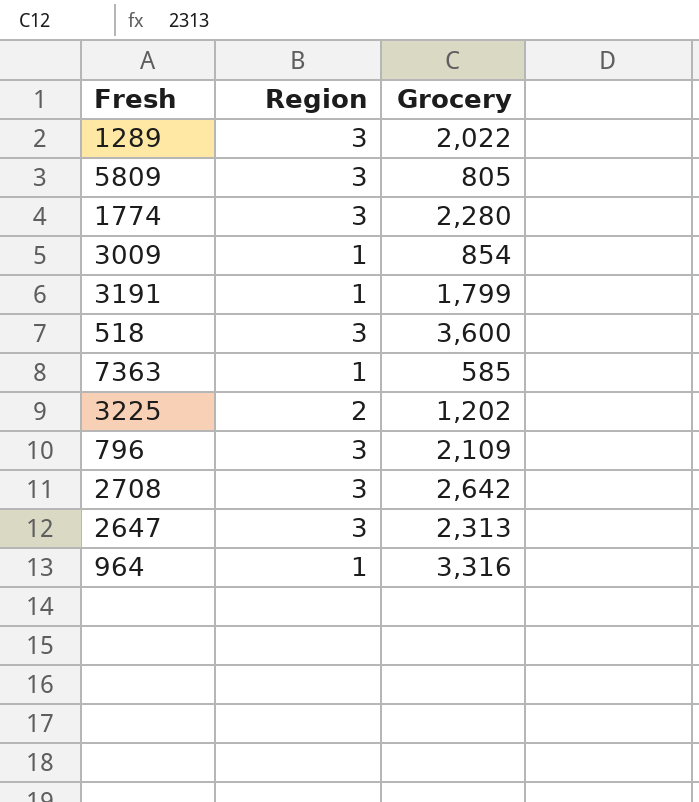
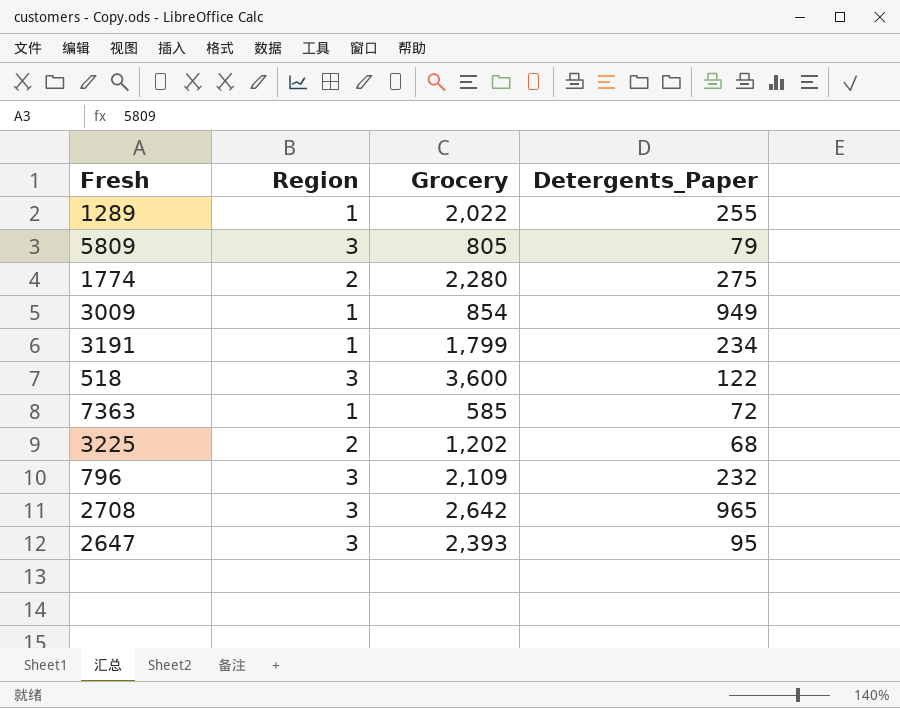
column Detergents_Paper | position: none -> 4
row 964: 1 | 3,316 -> none
1289 | Region: 3 -> 1
1774 | Region: 3 -> 2
2647 | Grocery: 2,313 -> 2,393

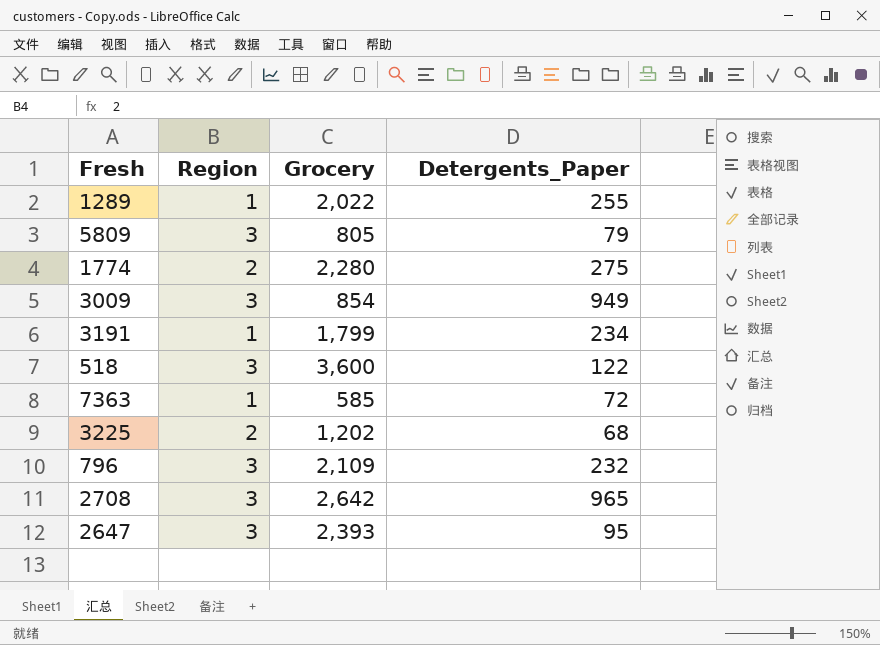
3009 | Region: 1 -> 3

